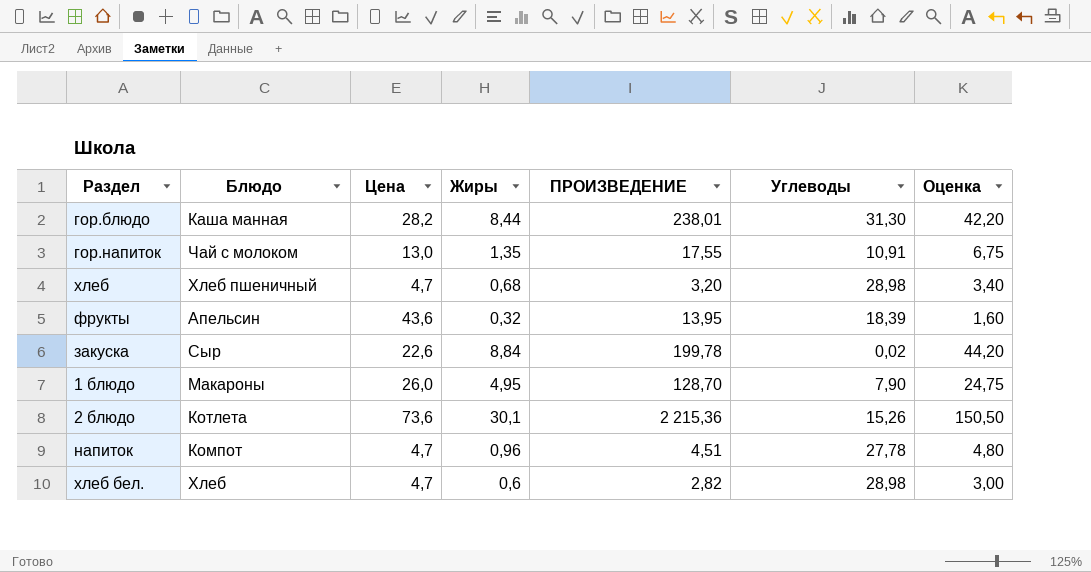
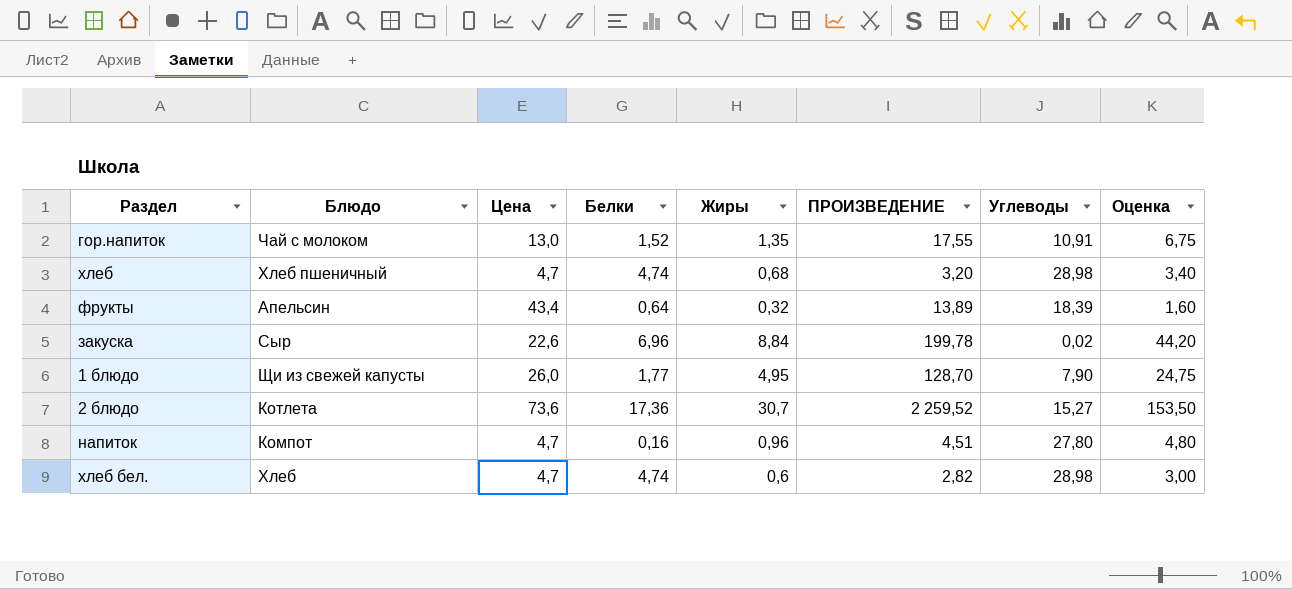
column Белки | position: none -> 4
row гор.блюдо: Каша манная | 28,2 | 8,44 | 238,01 | 31,30 | 42,20 -> none
фрукты | Цена: 43,6 -> 43,4
фрукты | ПРОИЗВЕДЕНИЕ: 13,95 -> 13,89
1 блюдо | Блюдо: Макароны -> Щи из свежей капусты
2 блюдо | Жиры: 30,1 -> 30,7
2 блюдо | ПРОИЗВЕДЕНИЕ: 2 215,36 -> 2 259,52
2 блюдо | Углеводы: 15,26 -> 15,27
2 блюдо | Оценка: 150,50 -> 153,50
напиток | Углеводы: 27,78 -> 27,80

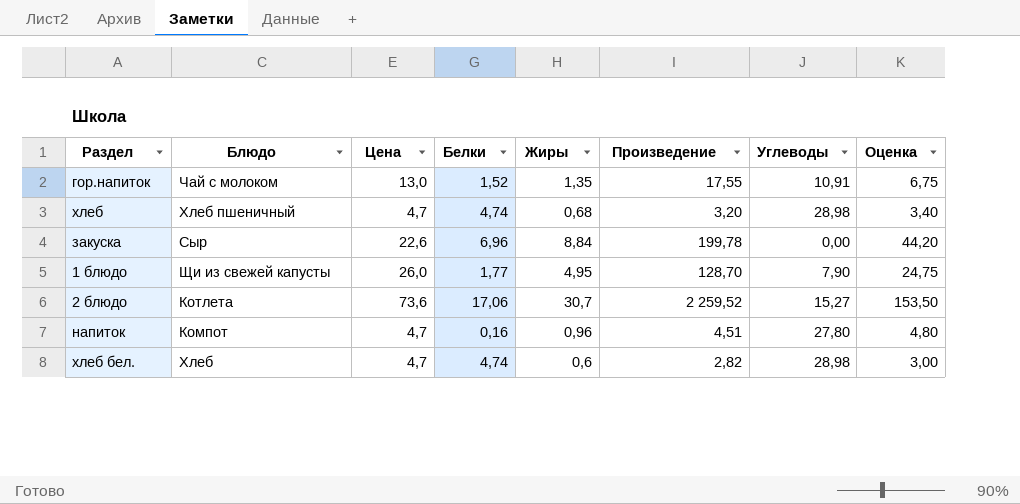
column name: ПРОИЗВЕДЕНИЕ -> Произведение
row фрукты: Апельсин | 43,4 | 0,64 | 0,32 | 13,89 | 18,39 | 1,60 -> none
закуска | Углеводы: 0,02 -> 0,00
2 блюдо | Белки: 17,36 -> 17,06

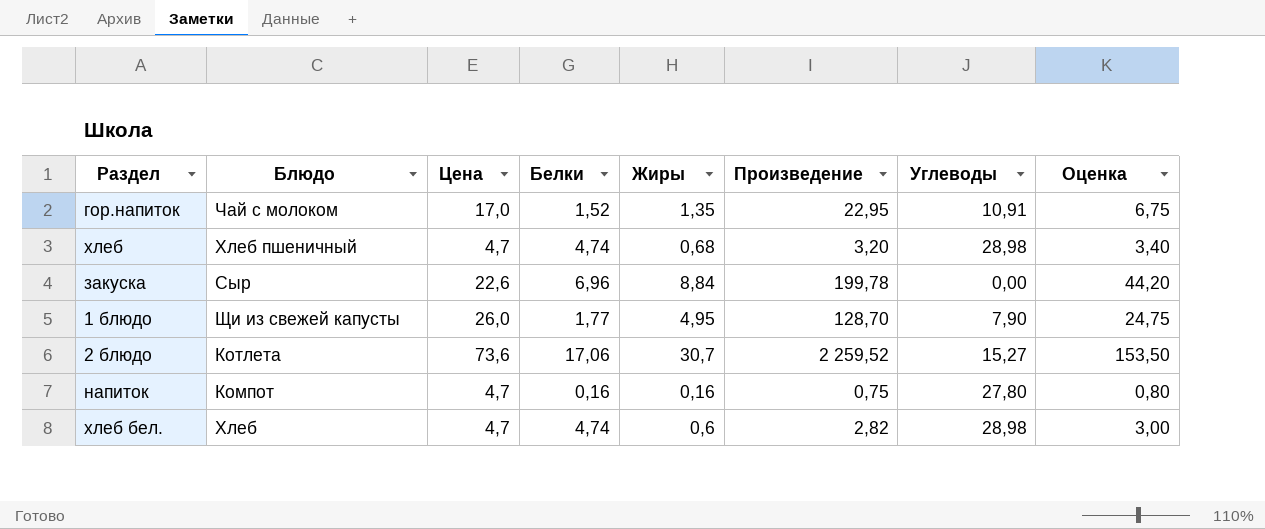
гор.напиток | Цена: 13,0 -> 17,0
гор.напиток | Произведение: 17,55 -> 22,95
напиток | Жиры: 0,96 -> 0,16
напиток | Произведение: 4,51 -> 0,75
напиток | Оценка: 4,80 -> 0,80

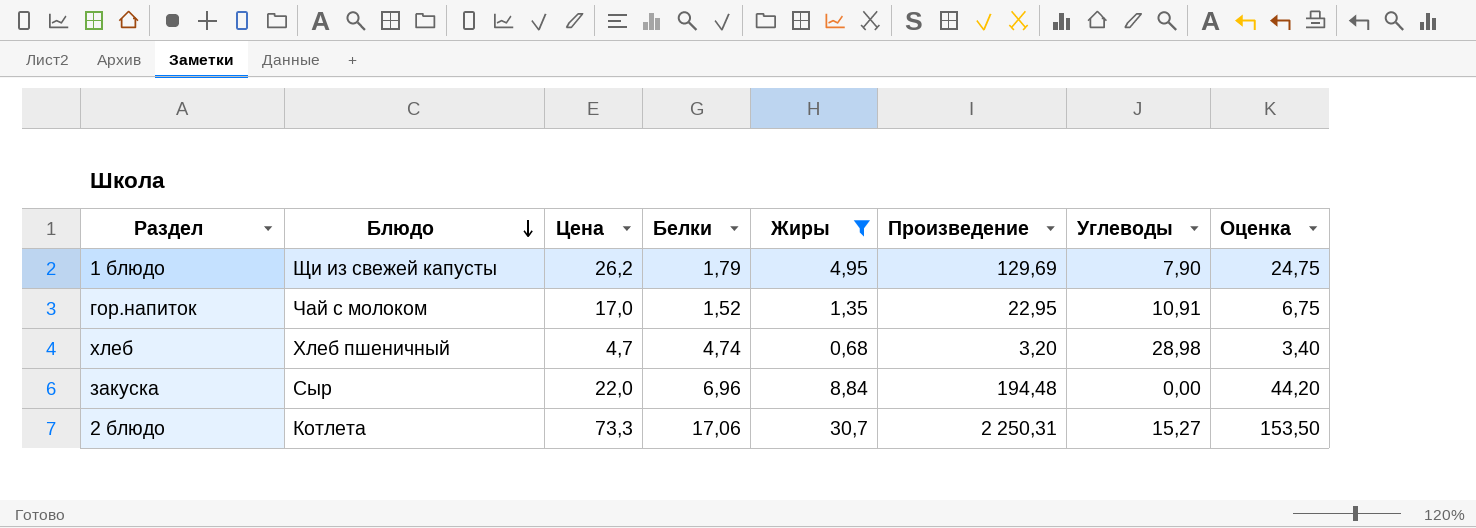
filter: none -> Жиры >= 0,68
row order: none -> Блюдо descending
1 блюдо | Цена: 26,0 -> 26,2
1 блюдо | Белки: 1,77 -> 1,79
1 блюдо | Произведение: 128,70 -> 129,69
закуска | Цена: 22,6 -> 22,0
закуска | Произведение: 199,78 -> 194,48
2 блюдо | Цена: 73,6 -> 73,3
2 блюдо | Произведение: 2 259,52 -> 2 250,31

